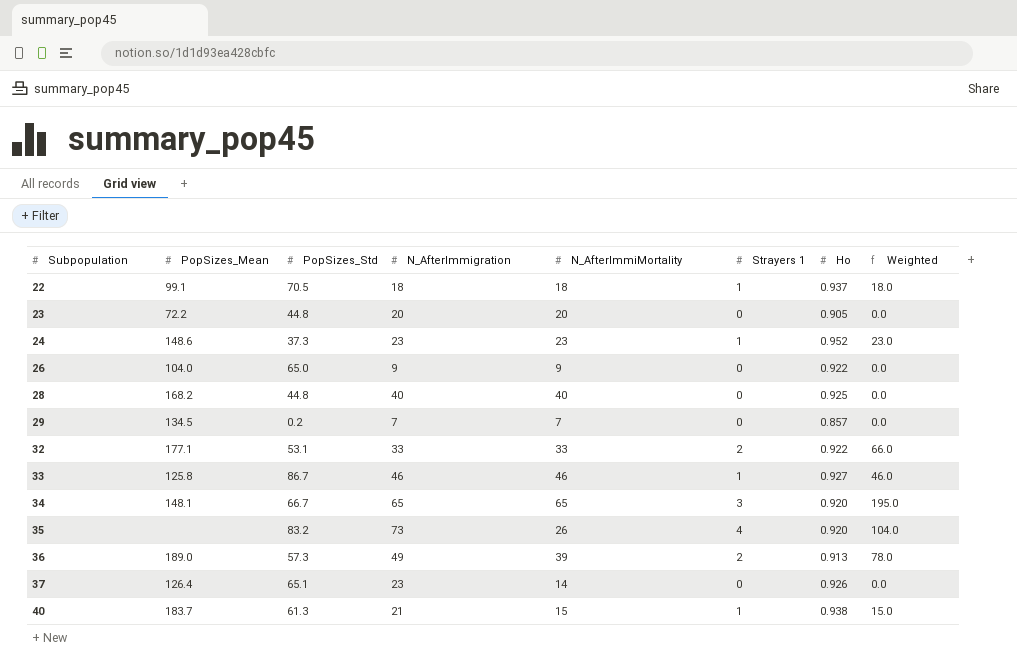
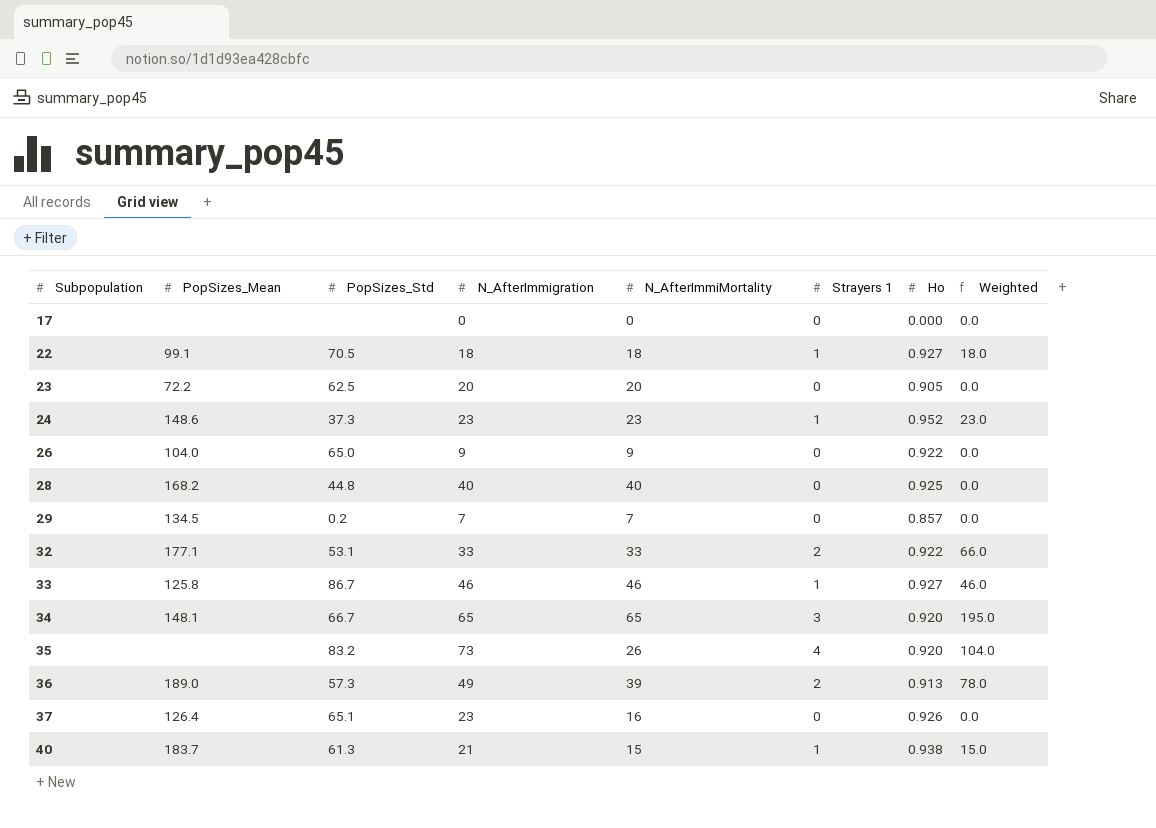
row 17: none -> none | none | 0 | 0 | 0 | 0.000 | 0.0
22 | Ho: 0.937 -> 0.927
23 | PopSizes_Std: 44.8 -> 62.5
37 | N_AfterImmiMortality: 14 -> 16

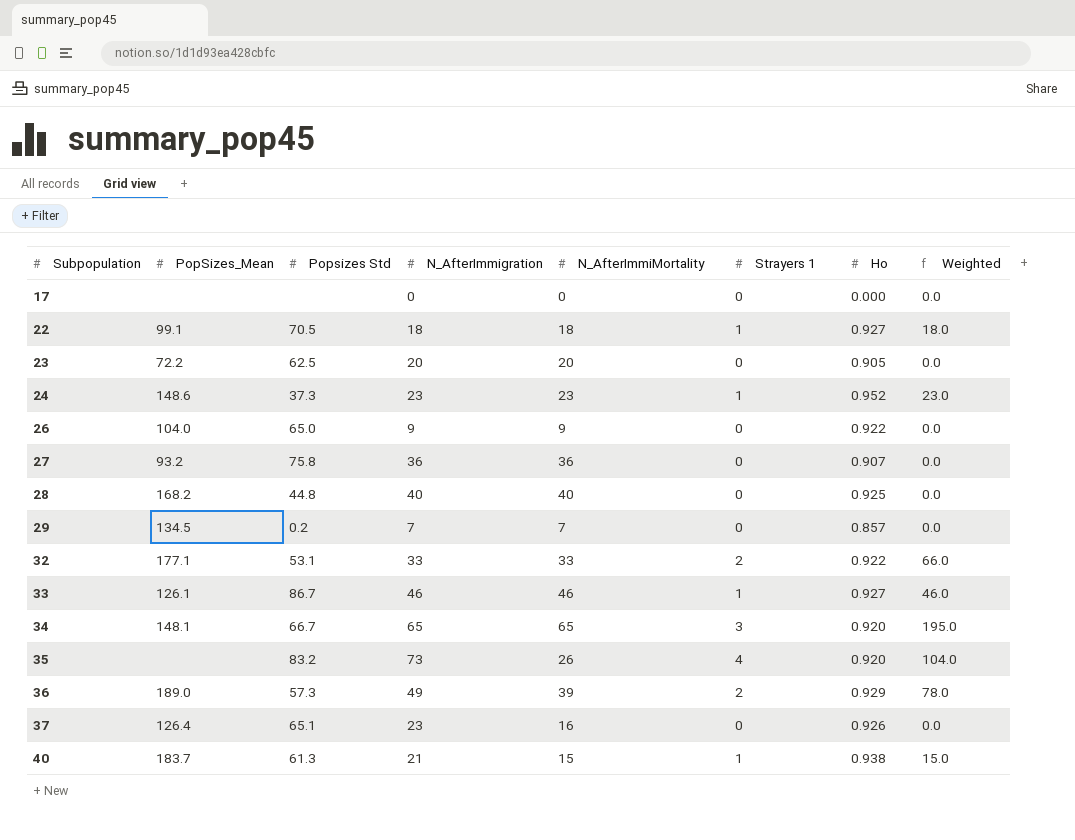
column name: PopSizes_Std -> Popsizes Std
row 27: none -> 93.2 | 75.8 | 36 | 36 | 0 | 0.907 | 0.0
33 | PopSizes_Mean: 125.8 -> 126.1
36 | Ho: 0.913 -> 0.929

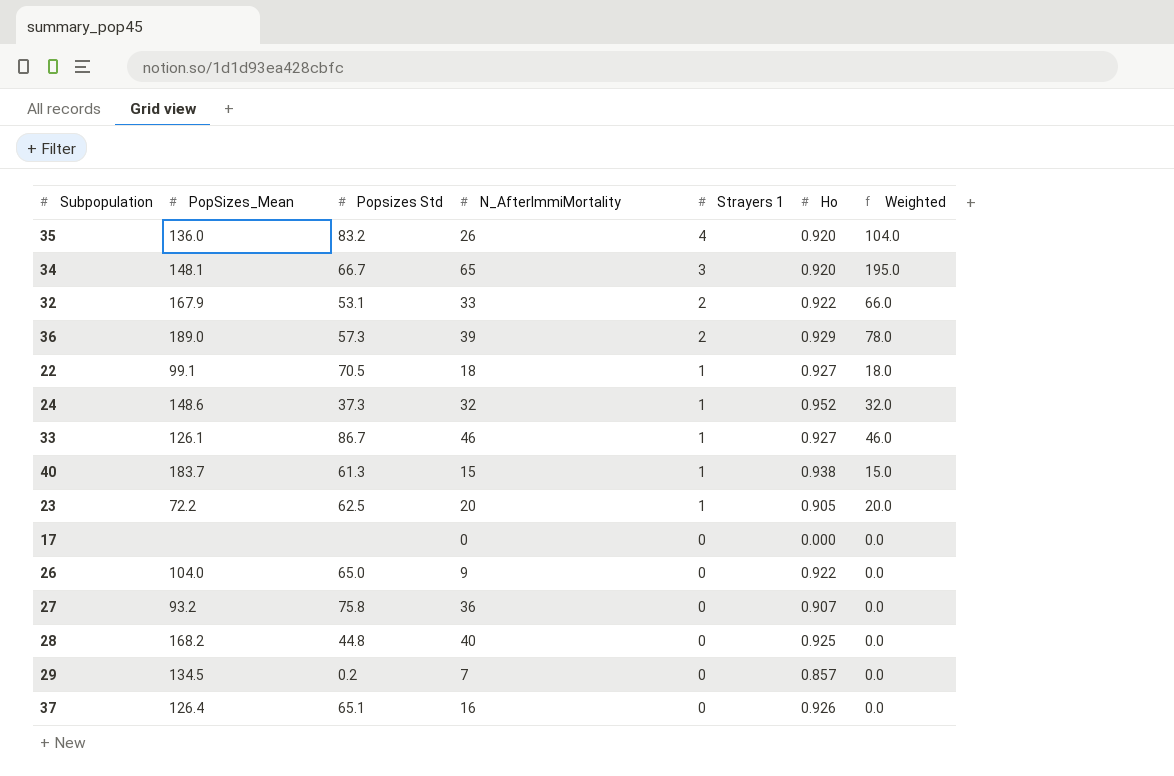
row order: Subpopulation ascending -> Strayers 1 descending
column N_AfterImmigration | position: 4 -> none
35 | PopSizes_Mean: none -> 136.0
32 | PopSizes_Mean: 177.1 -> 167.9
24 | N_AfterImmiMortality: 23 -> 32
24 | Weighted: 23.0 -> 32.0
23 | Strayers 1: 0 -> 1
23 | Weighted: 0.0 -> 20.0

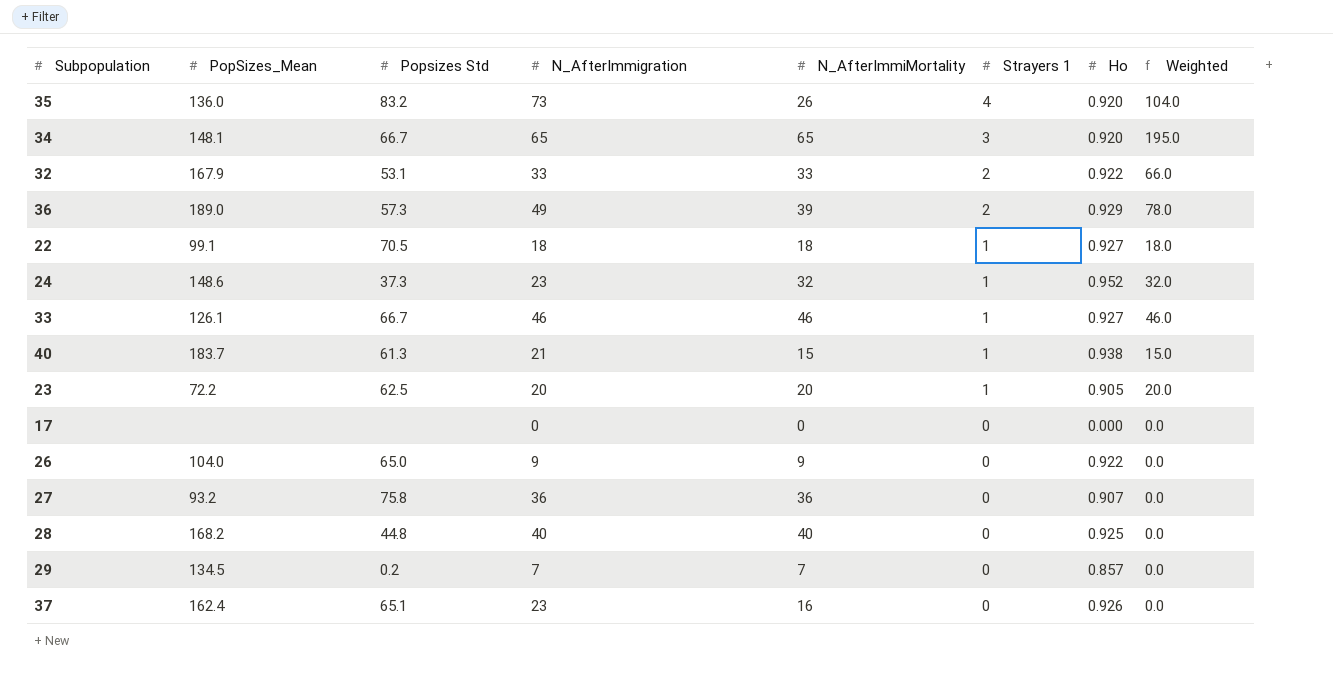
column N_AfterImmigration | position: none -> 4
33 | Popsizes Std: 86.7 -> 66.7
37 | PopSizes_Mean: 126.4 -> 162.4

